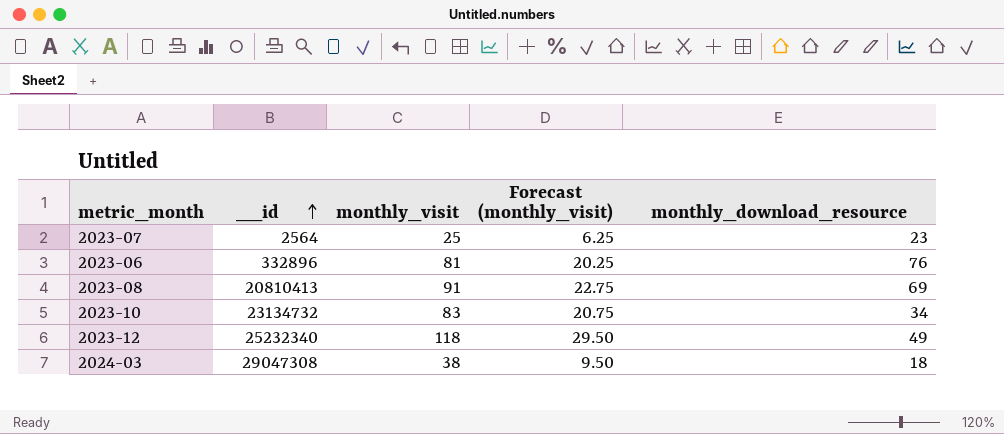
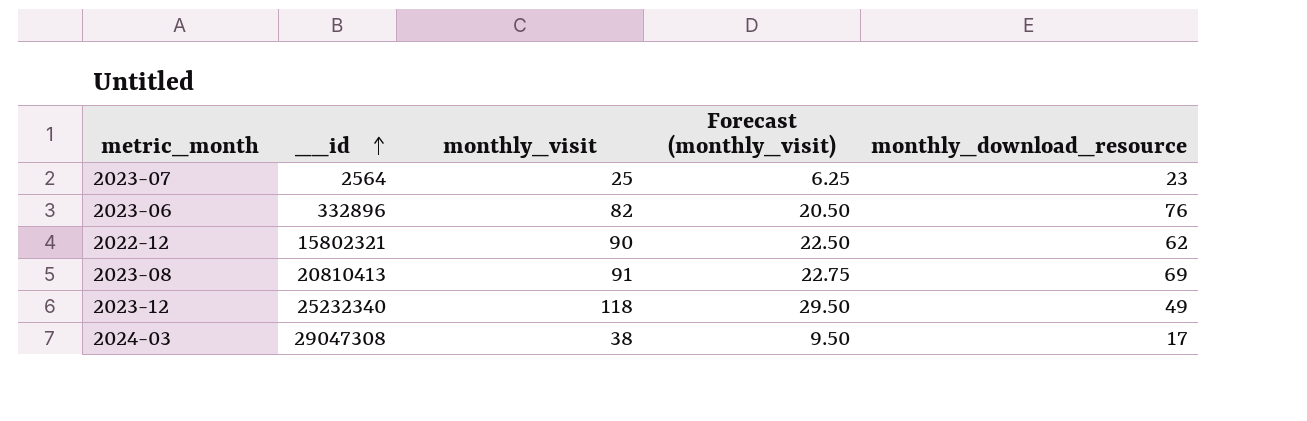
row 2023-10: 23134732 | 83 | 20.75 | 34 -> none
2023-06 | monthly_visit: 81 -> 82
2023-06 | Forecast (monthly_visit): 20.25 -> 20.50
row 2022-12: none -> 15802321 | 90 | 22.50 | 62
2024-03 | monthly_download_resource: 18 -> 17

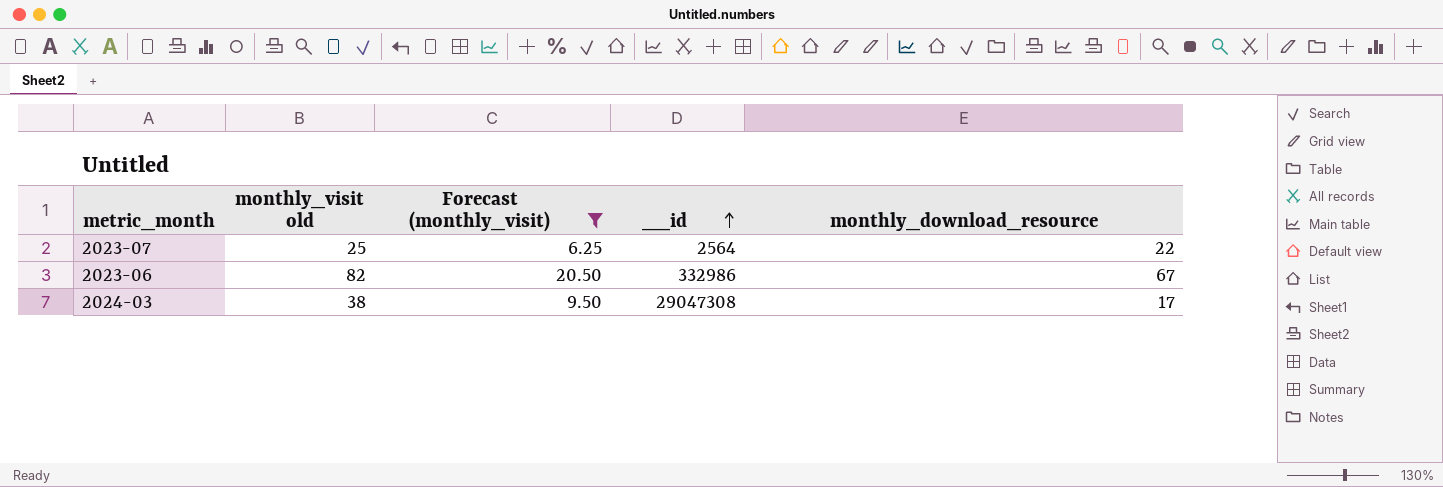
filter: none -> Forecast (monthly_visit) <= 20.50
column name: monthly_visit -> monthly_visit old
column __id | position: 2 -> 4
2023-07 | monthly_download_resource: 23 -> 22
2023-06 | __id: 332896 -> 332986
2023-06 | monthly_download_resource: 76 -> 67

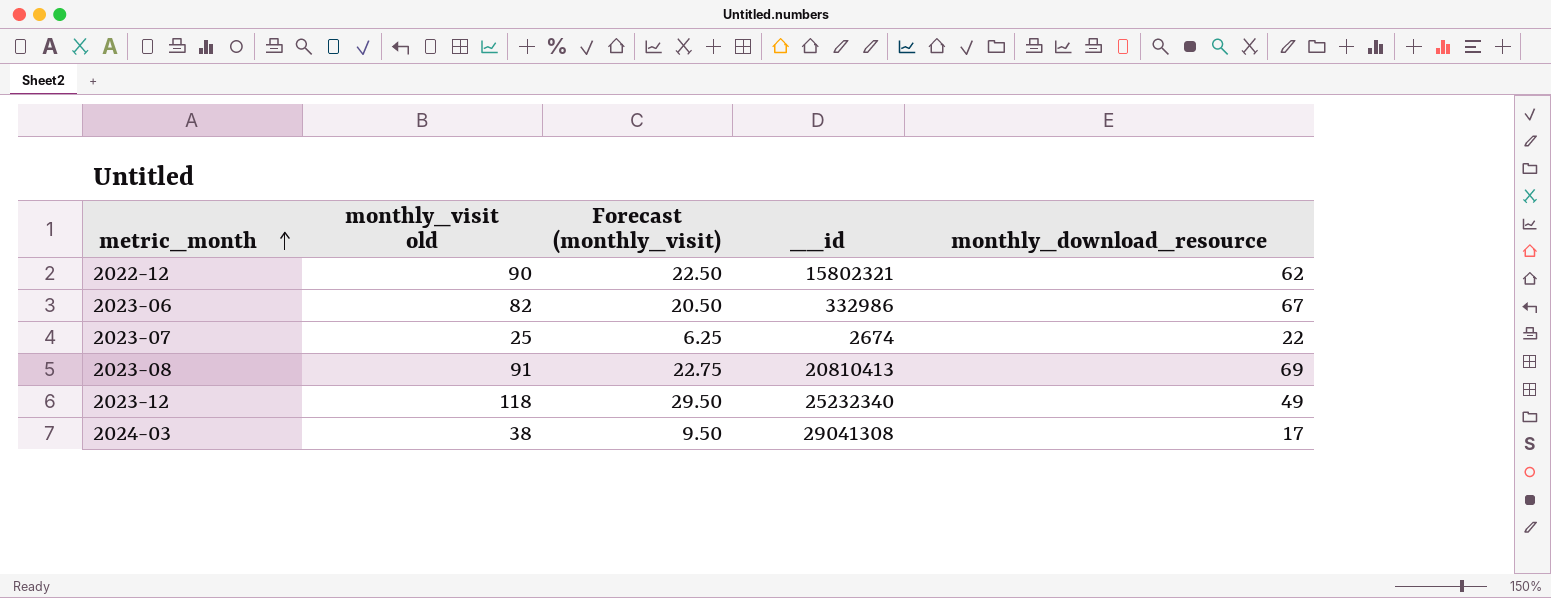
filter: Forecast (monthly_visit) <= 20.50 -> none
row order: __id ascending -> metric_month ascending
2023-07 | __id: 2564 -> 2674
2024-03 | __id: 29047308 -> 29041308

